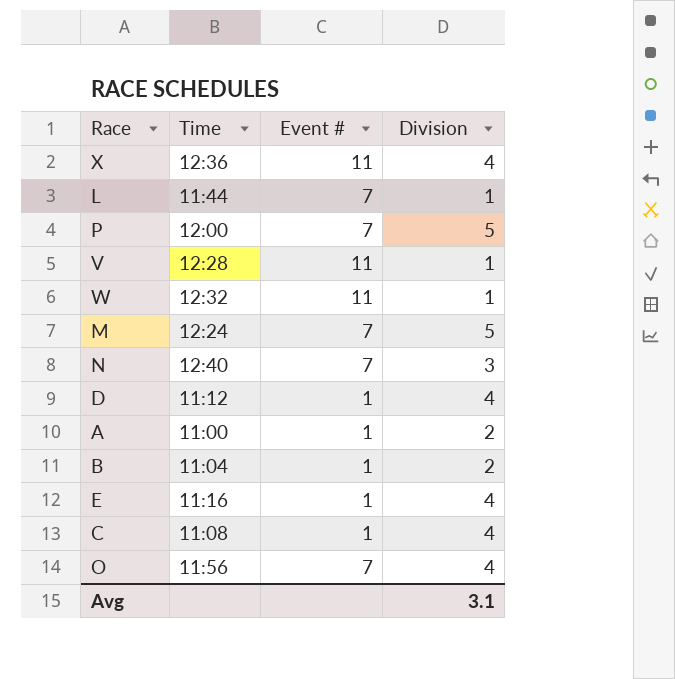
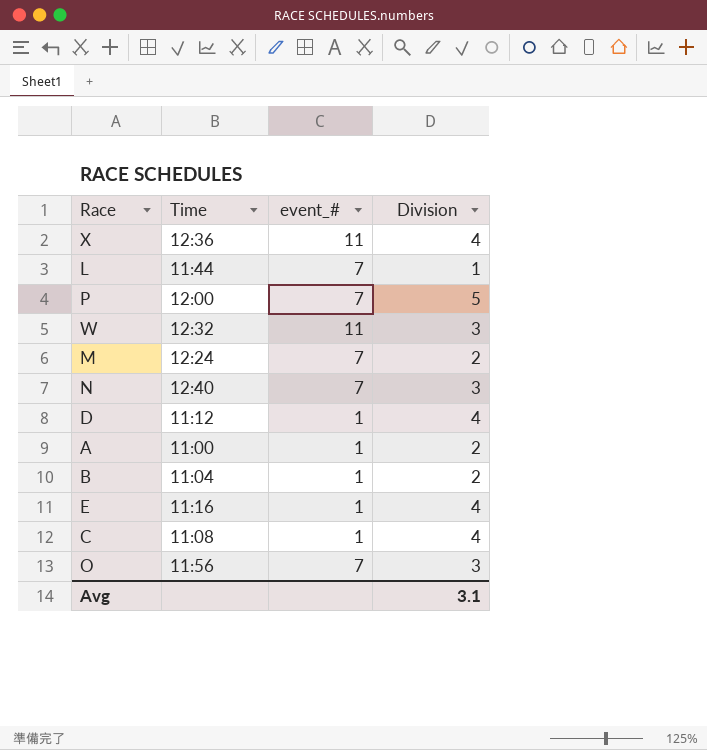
column name: Event # -> event_#
row V: 12:28 | 11 | 1 -> none
W | Division: 1 -> 3
M | Division: 5 -> 2
O | Division: 4 -> 3

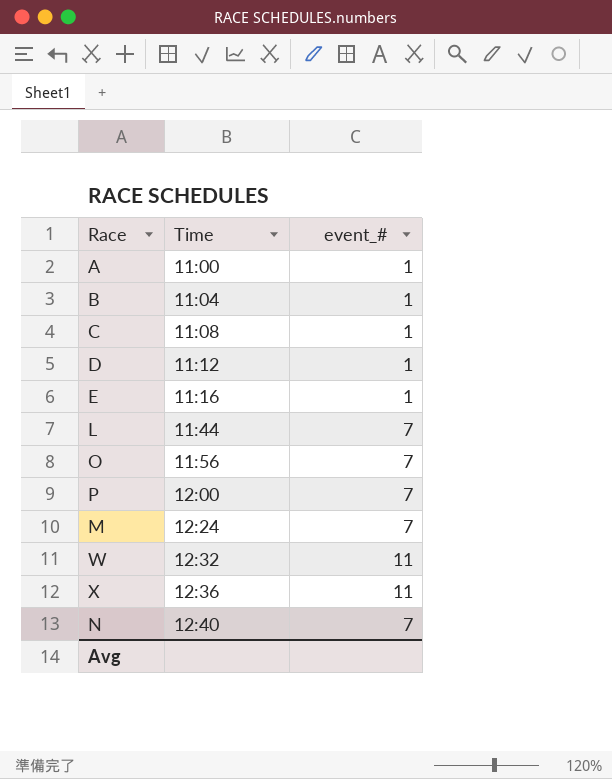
row order: none -> Time ascending
column Division | position: 4 -> none

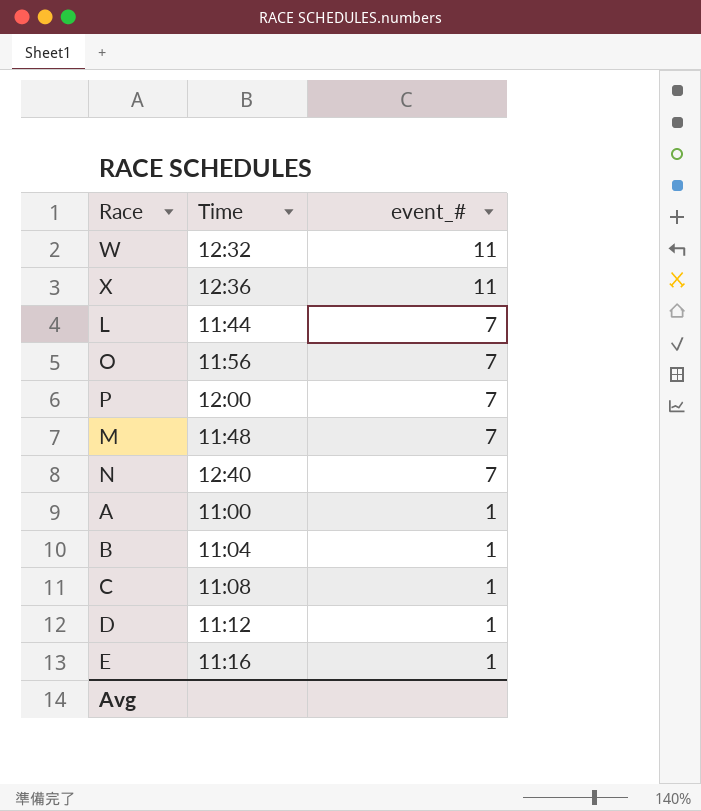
row order: Time ascending -> event_# descending
M | Time: 12:24 -> 11:48

